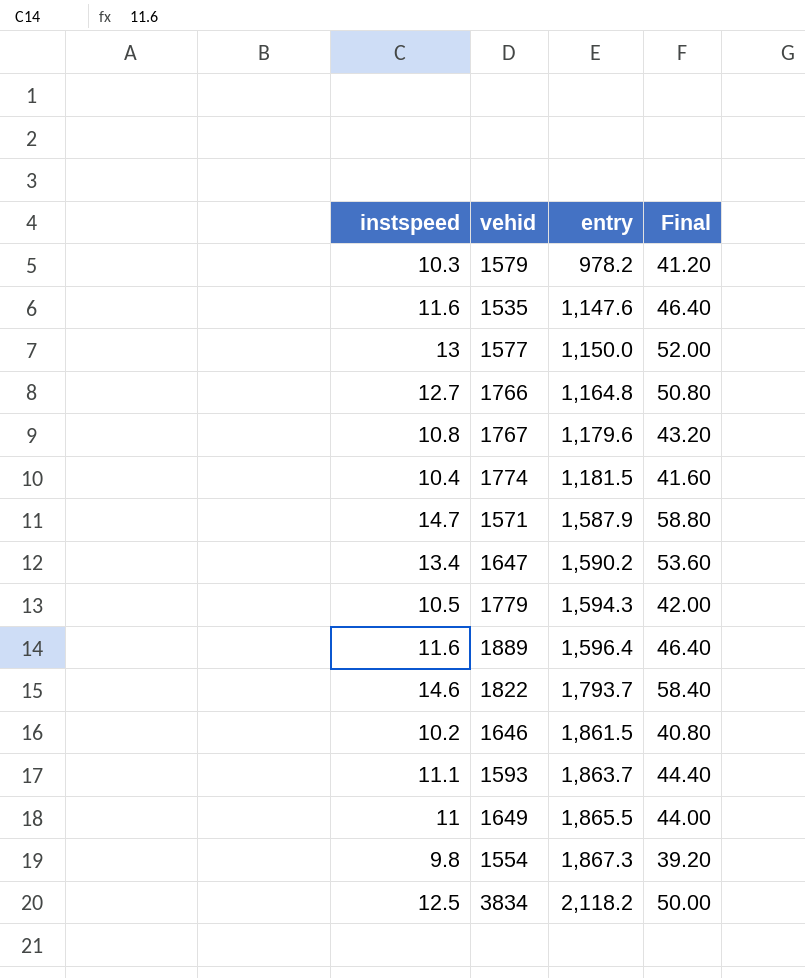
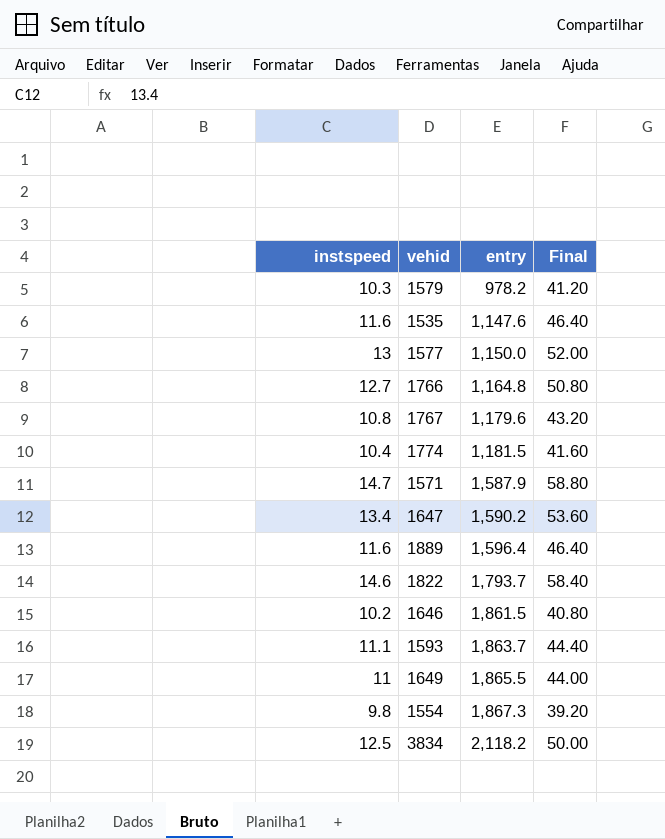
row 1779: 10.5 | 1,594.3 | 42.00 -> none

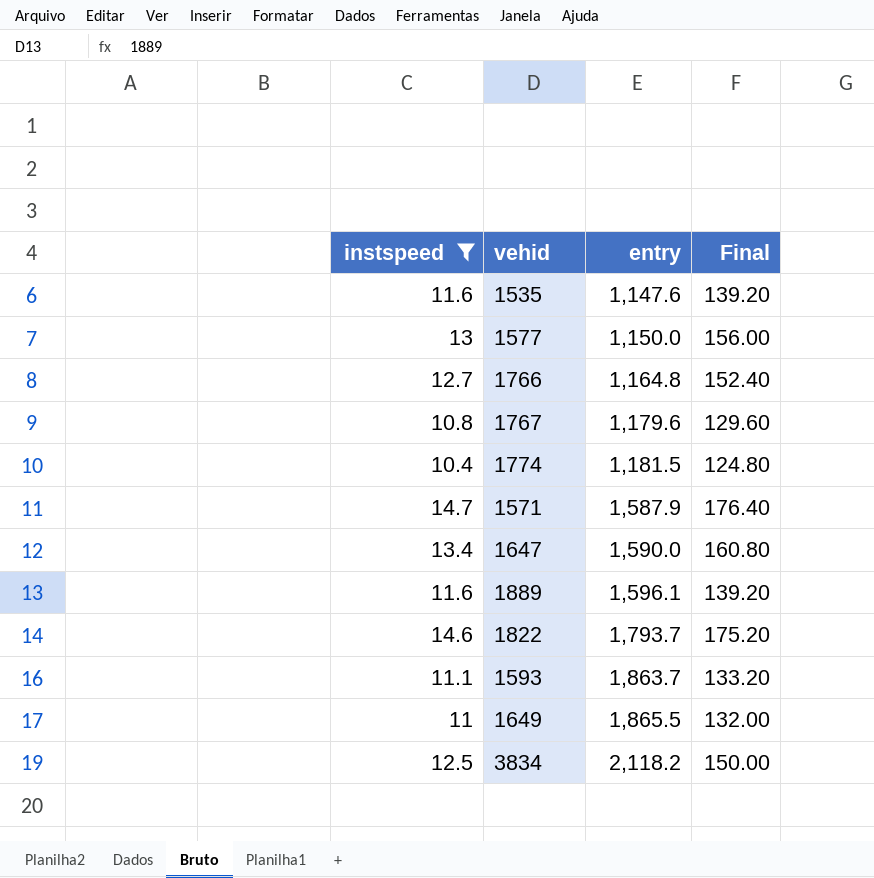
filter: none -> instspeed >= 10.4
column Final | formula: [instspeed] * 4 -> [instspeed] * 12
1647 | entry: 1,590.2 -> 1,590.0
1889 | entry: 1,596.4 -> 1,596.1

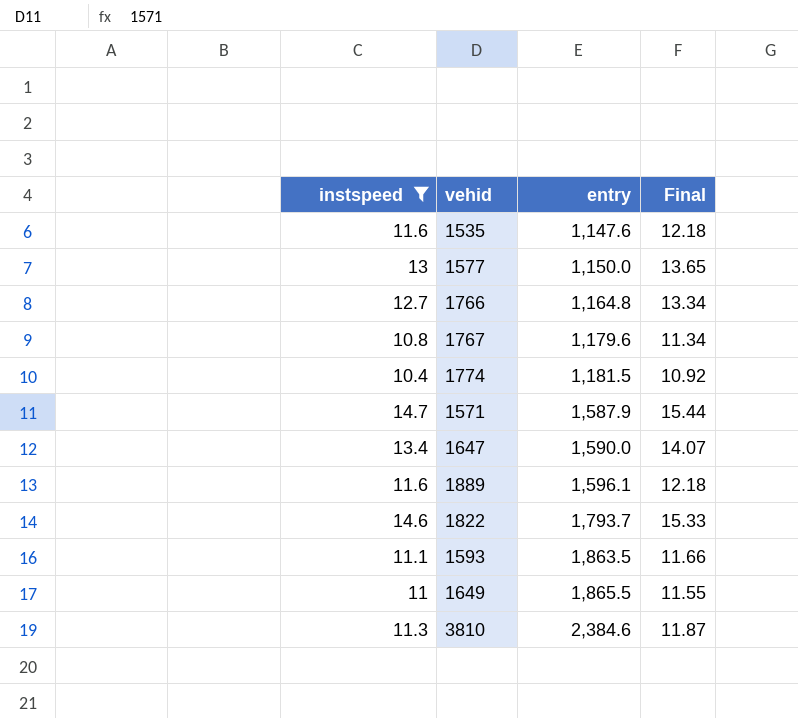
column Final | formula: [instspeed] * 12 -> [instspeed] * 1.05
row 3834: 12.5 | 2,118.2 | 150.00 -> none
1593 | entry: 1,863.7 -> 1,863.5
row 3810: none -> 11.3 | 2,384.6 | 11.87

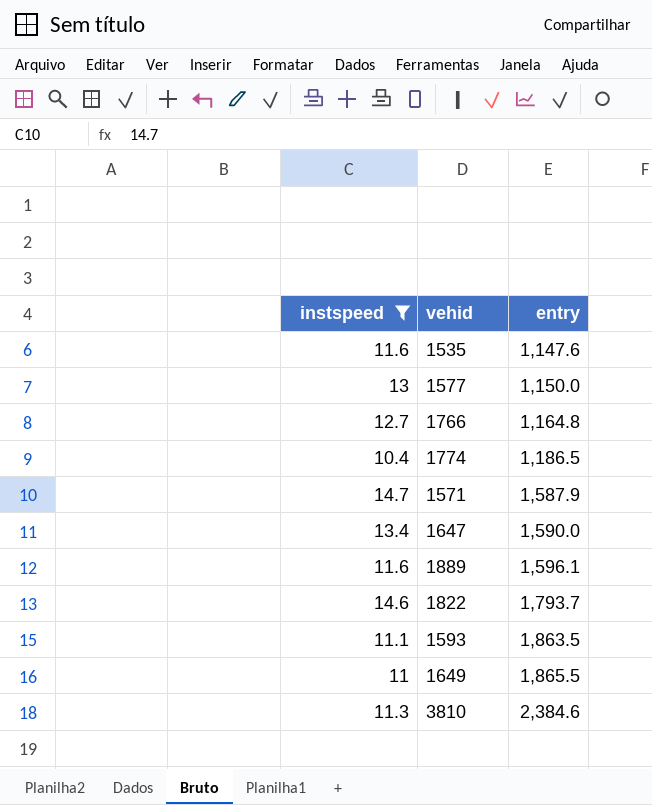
column Final | formula: [instspeed] * 1.05 -> none
row 1767: 10.8 | 1,179.6 | 11.34 -> none
1774 | entry: 1,181.5 -> 1,186.5

